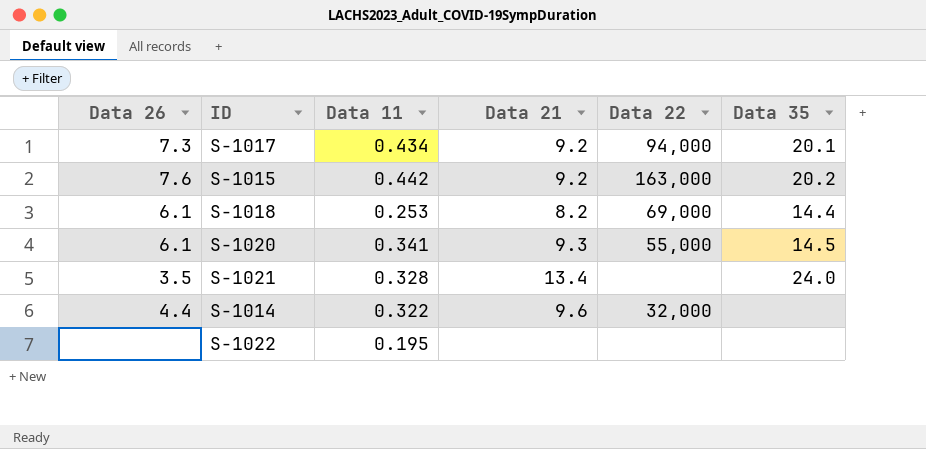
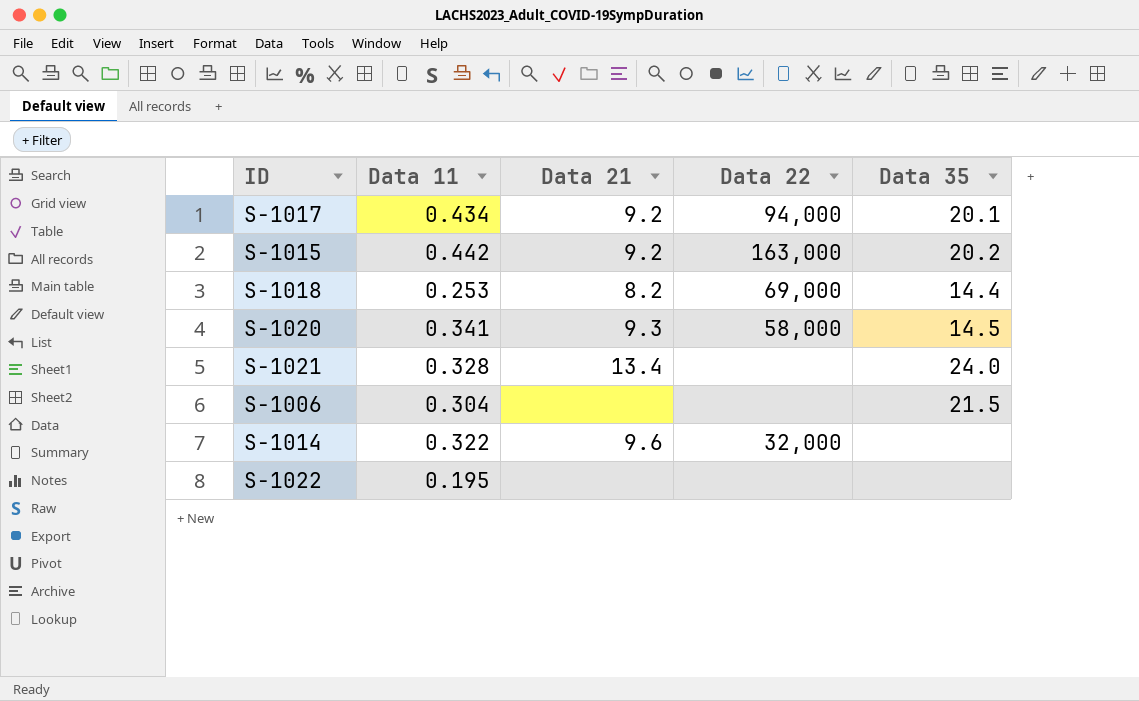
column Data 26 | position: 1 -> none
S-1020 | Data 22: 55,000 -> 58,000
row S-1006: none -> 0.304 | none | none | 21.5

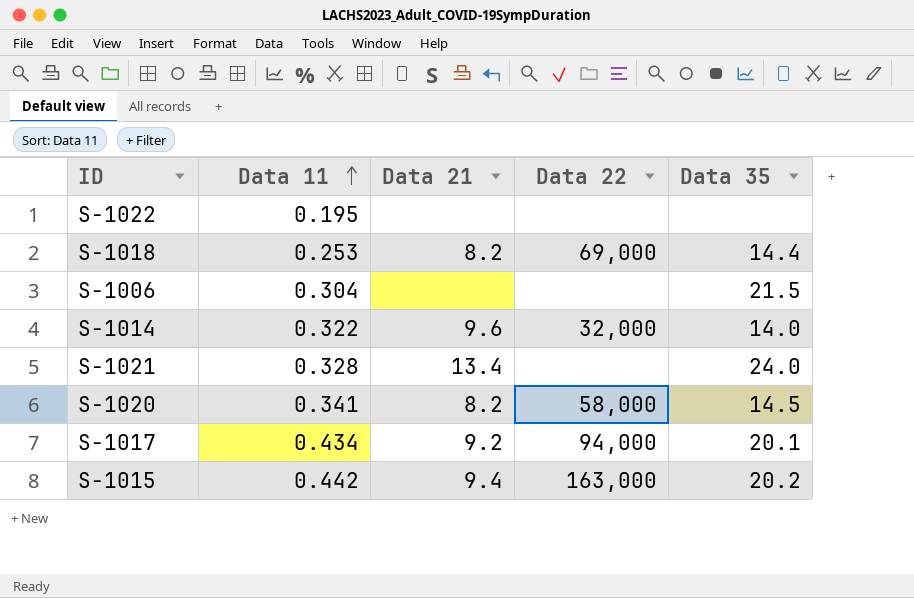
row order: none -> Data 11 ascending
S-1014 | Data 35: none -> 14.0
S-1020 | Data 21: 9.3 -> 8.2
S-1015 | Data 21: 9.2 -> 9.4

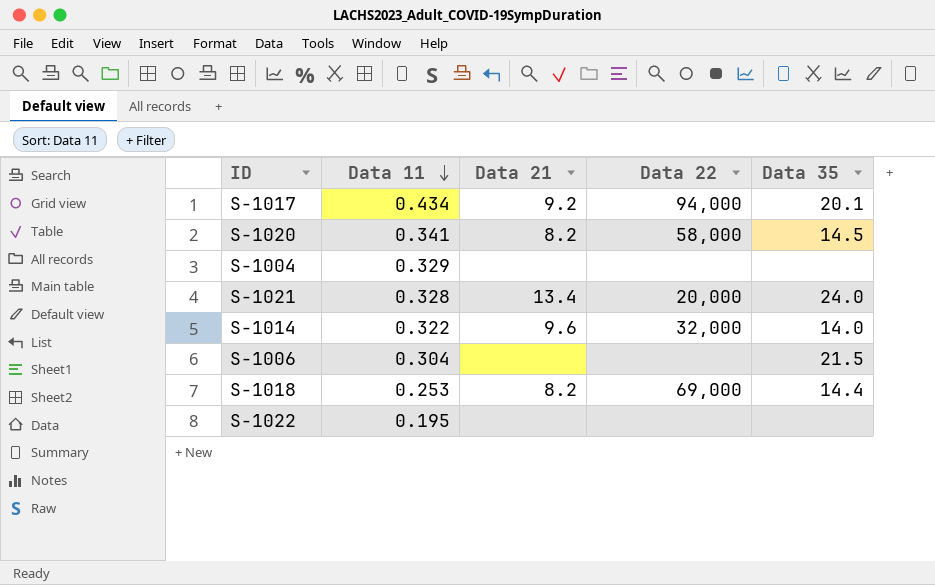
row order: Data 11 ascending -> Data 11 descending
row S-1015: 0.442 | 9.4 | 163,000 | 20.2 -> none
row S-1004: none -> 0.329 | none | none | none
S-1021 | Data 22: none -> 20,000

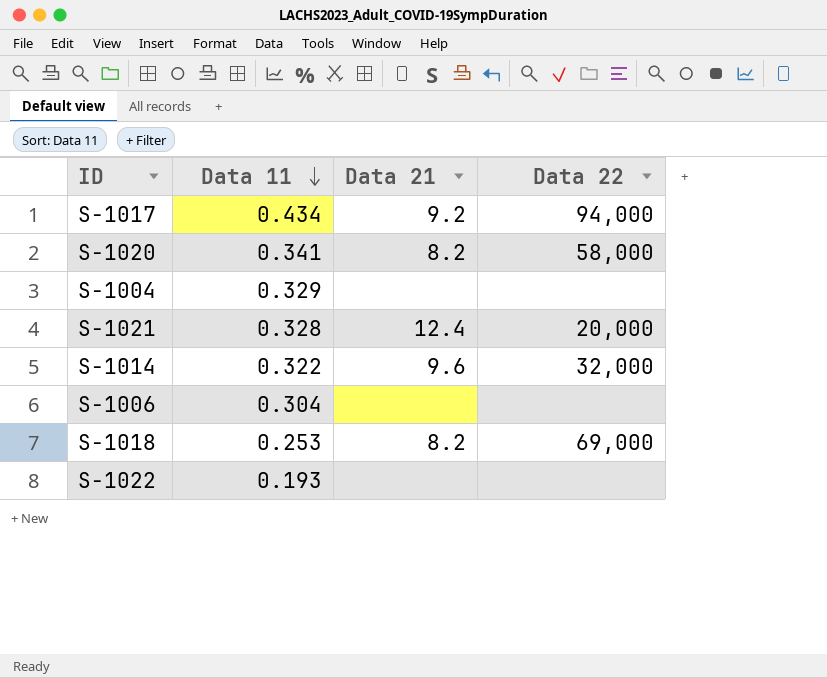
column Data 35 | position: 5 -> none
S-1021 | Data 21: 13.4 -> 12.4
S-1022 | Data 11: 0.195 -> 0.193

